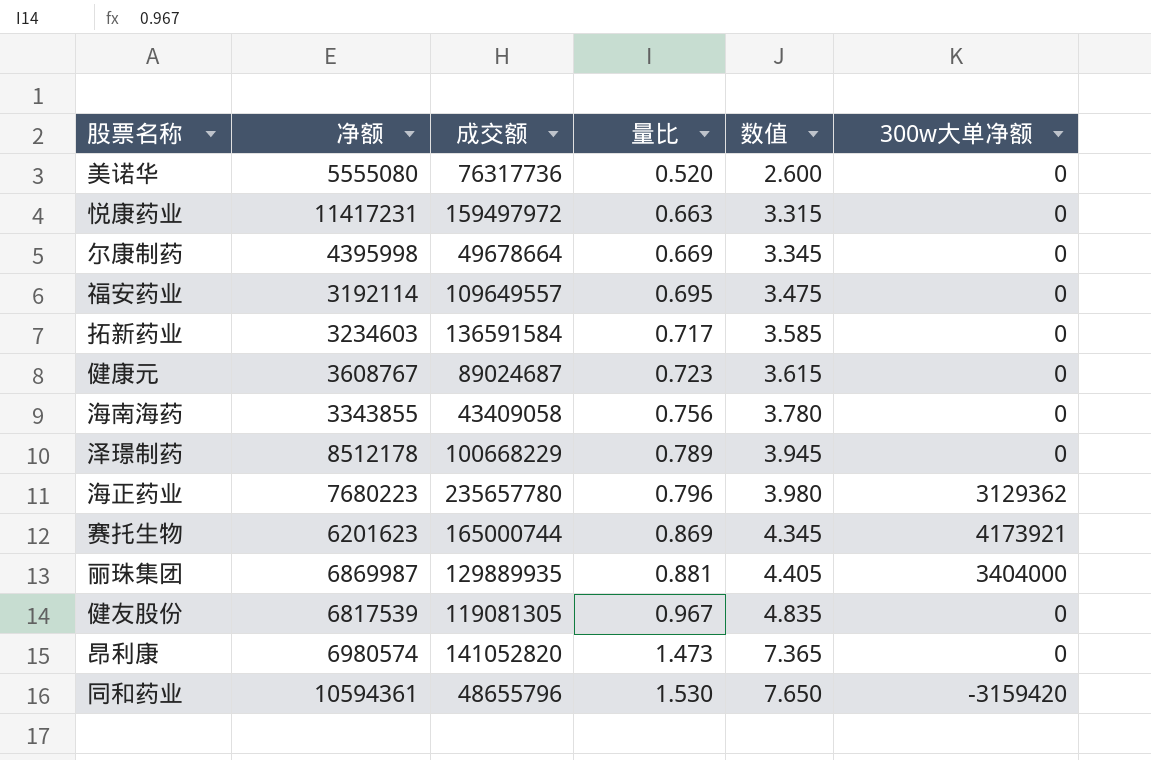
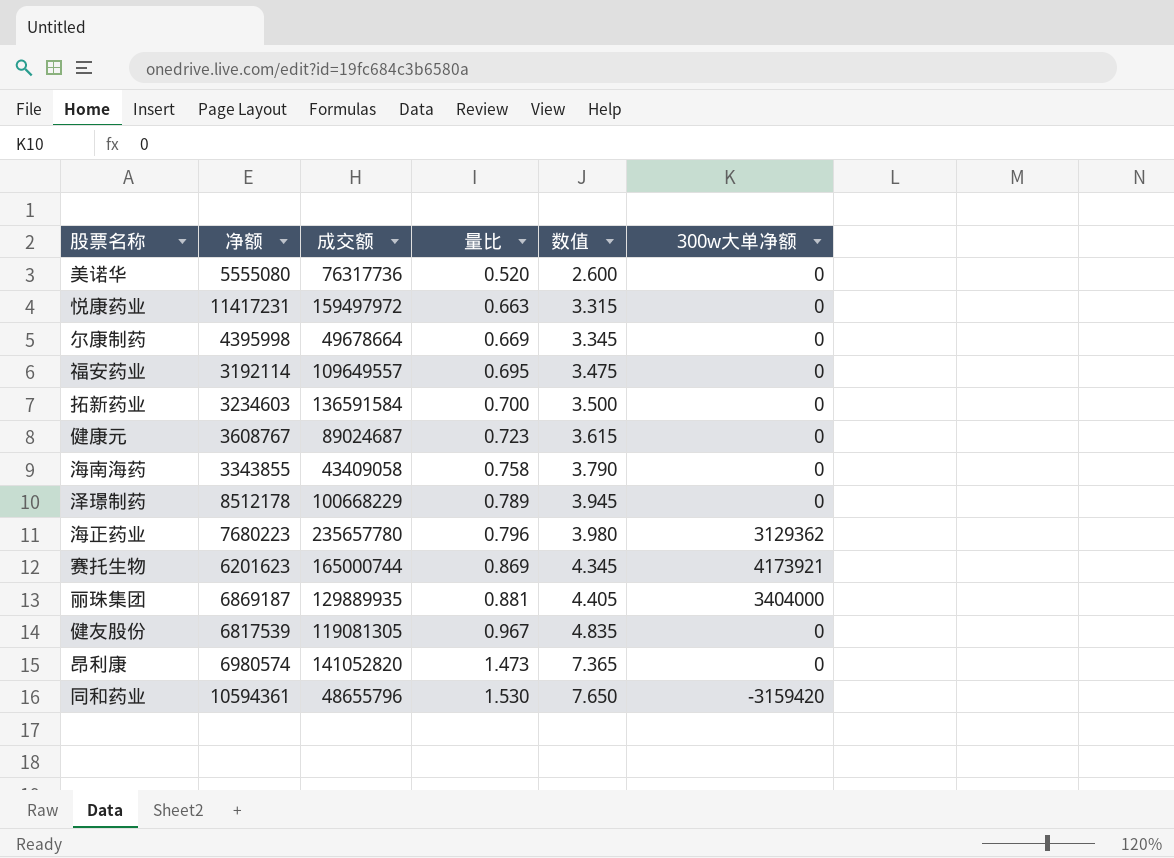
拓新药业 | 量比: 0.717 -> 0.700
拓新药业 | 数值: 3.585 -> 3.500
海南海药 | 量比: 0.756 -> 0.758
海南海药 | 数值: 3.780 -> 3.790
丽珠集团 | 净额: 6869987 -> 6869187

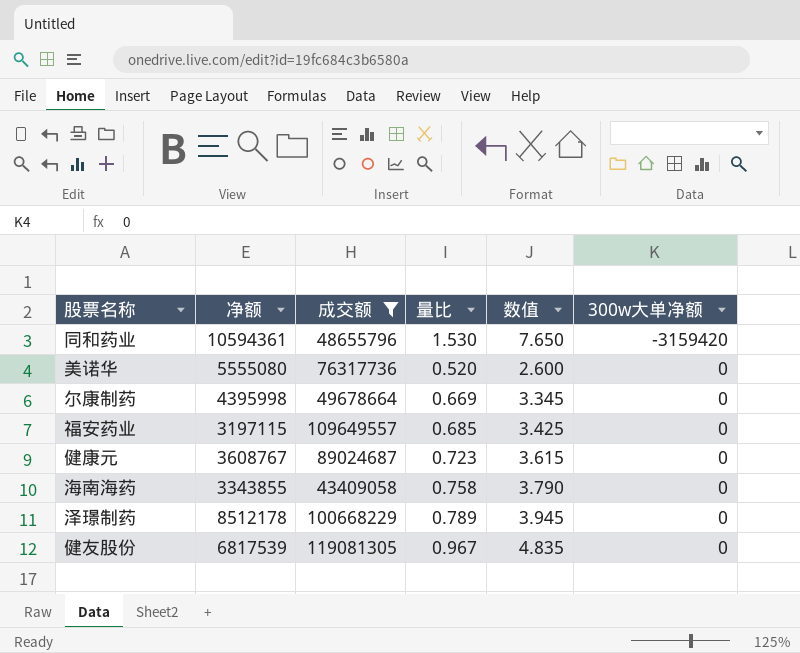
filter: none -> 成交额 <= 119081305
row order: 量比 ascending -> 300w大单净额 ascending
福安药业 | 净额: 3192114 -> 3197115
福安药业 | 量比: 0.695 -> 0.685
福安药业 | 数值: 3.475 -> 3.425

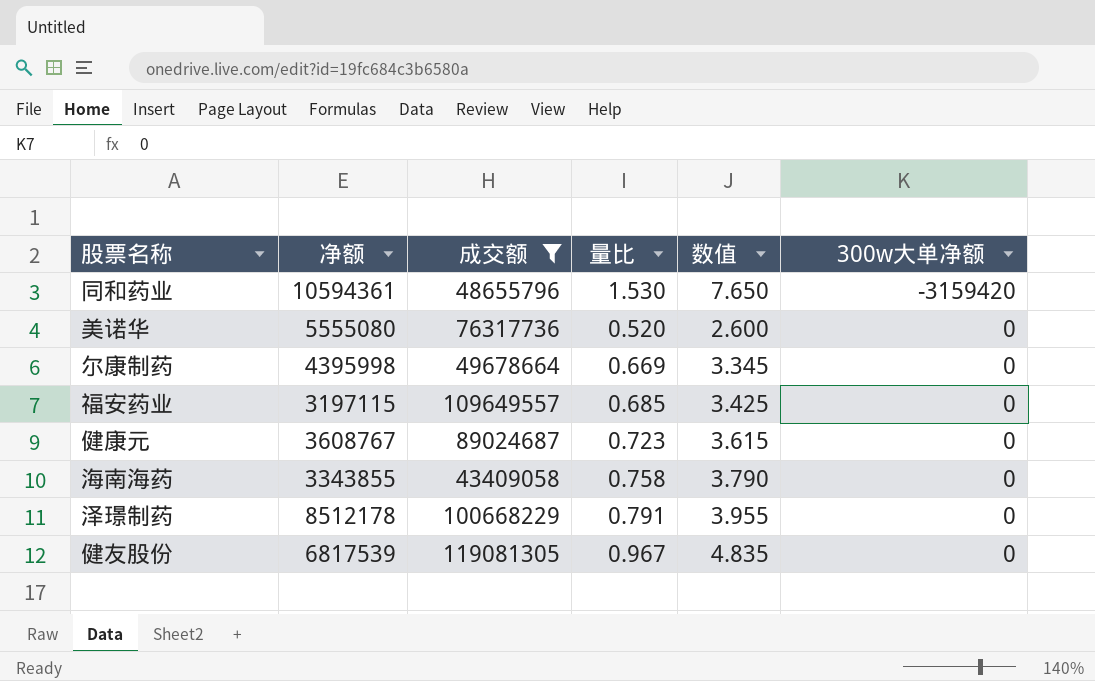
泽璟制药 | 量比: 0.789 -> 0.791
泽璟制药 | 数值: 3.945 -> 3.955

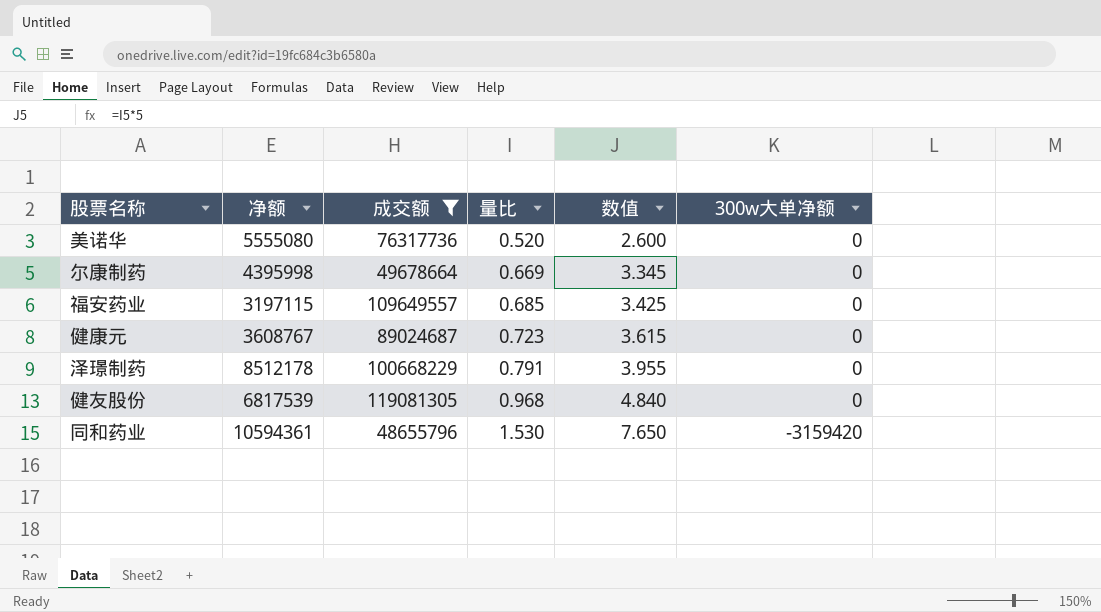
row order: 300w大单净额 ascending -> 量比 ascending
row 海南海药: 3343855 | 43409058 | 0.758 | 3.790 | 0 -> none
健友股份 | 量比: 0.967 -> 0.968
健友股份 | 数值: 4.835 -> 4.840

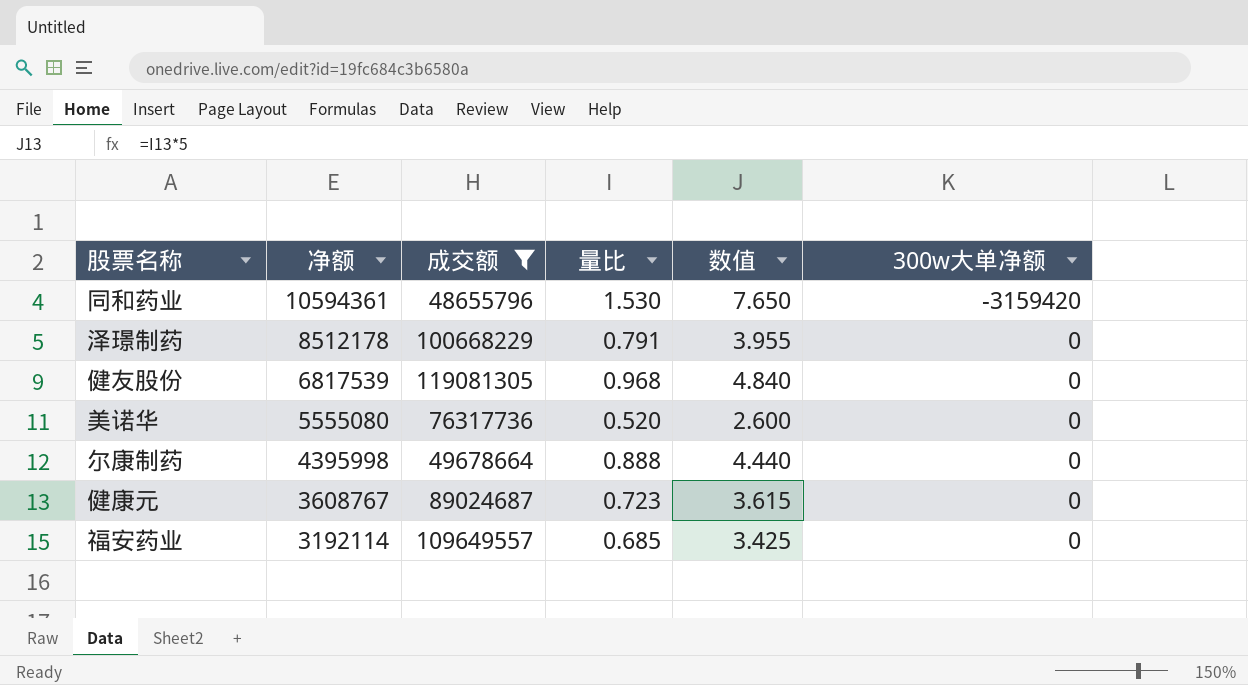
row order: 量比 ascending -> 净额 descending
尔康制药 | 量比: 0.669 -> 0.888
尔康制药 | 数值: 3.345 -> 4.440
福安药业 | 净额: 3197115 -> 3192114

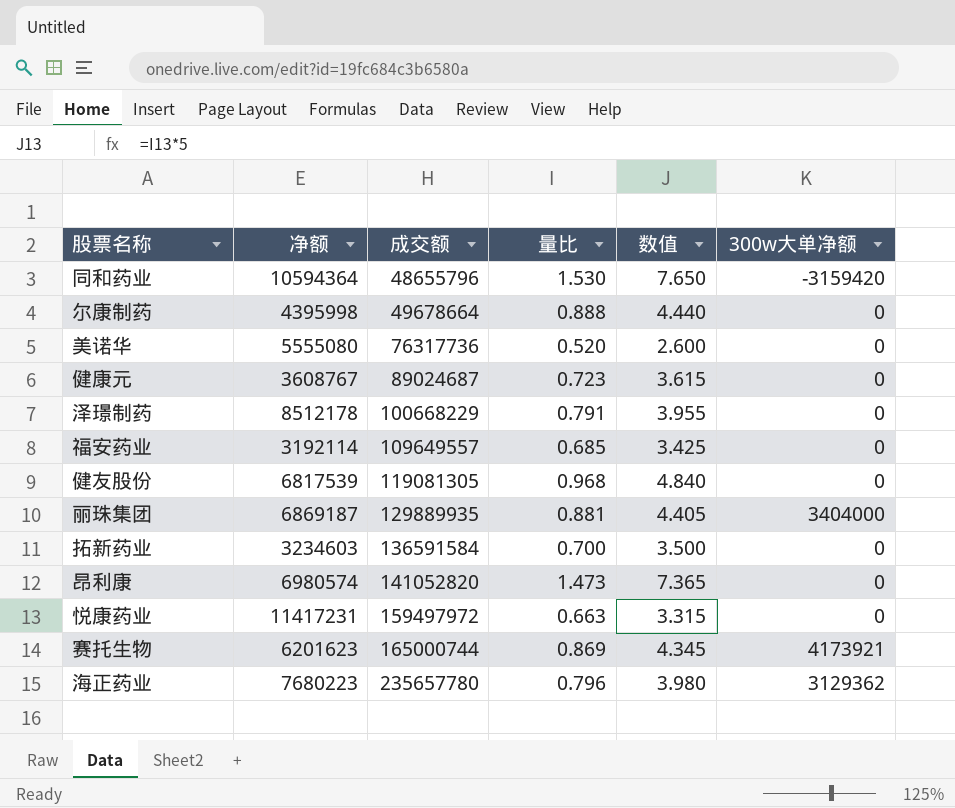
filter: 成交额 <= 119081305 -> none
row order: 净额 descending -> 成交额 ascending
同和药业 | 净额: 10594361 -> 10594364

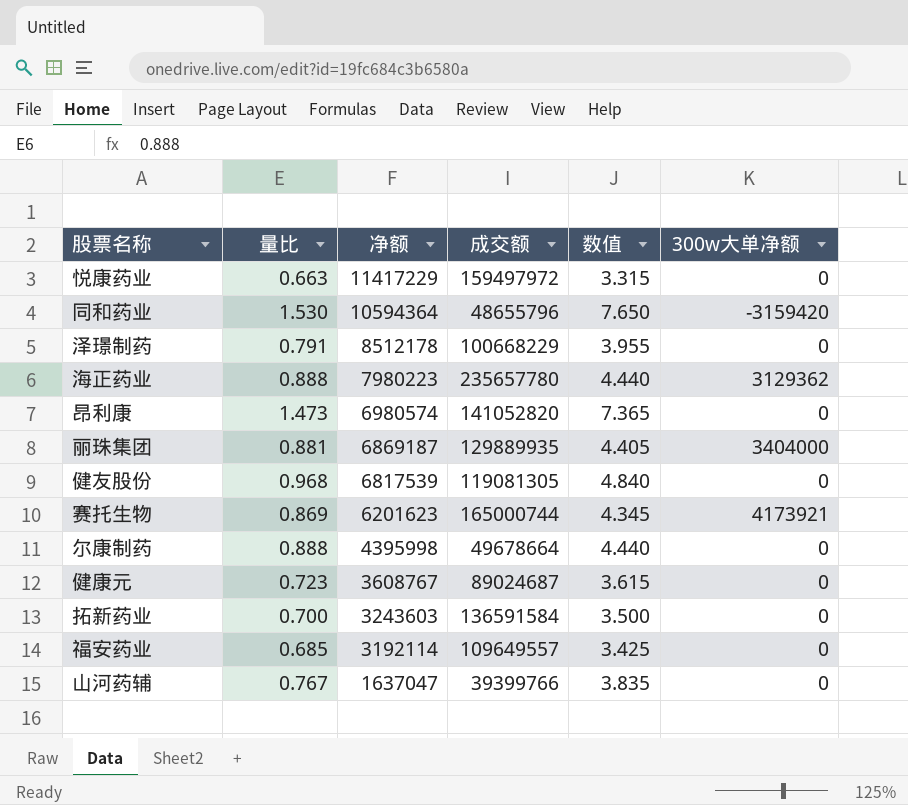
row order: 成交额 ascending -> 净额 descending
column 量比 | position: 4 -> 2
row 美诺华: 5555080 | 76317736 | 0.520 | 2.600 | 0 -> none
悦康药业 | 净额: 11417231 -> 11417229
海正药业 | 量比: 0.796 -> 0.888
海正药业 | 净额: 7680223 -> 7980223
海正药业 | 数值: 3.980 -> 4.440
拓新药业 | 净额: 3234603 -> 3243603
row 山河药辅: none -> 0.767 | 1637047 | 39399766 | 3.835 | 0

